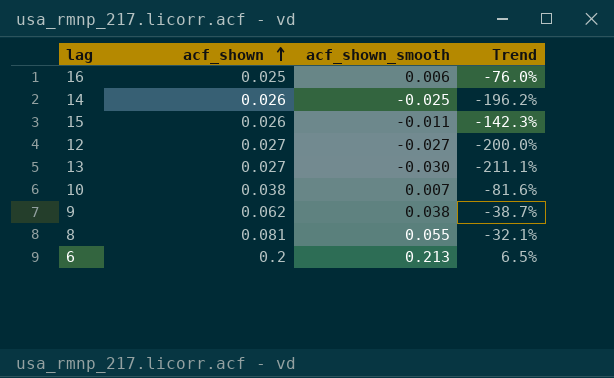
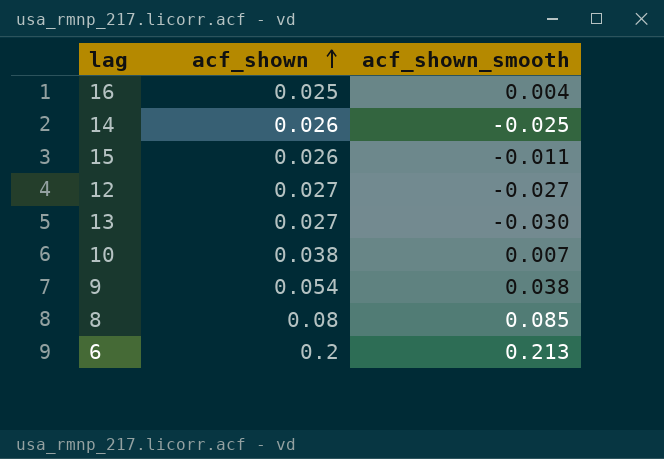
column Trend | formula: ([acf_shown_smooth] - [acf_shown]) / [acf_shown] -> none
16 | acf_shown_smooth: 0.006 -> 0.004
9 | acf_shown: 0.062 -> 0.054
8 | acf_shown: 0.081 -> 0.08
8 | acf_shown_smooth: 0.055 -> 0.085

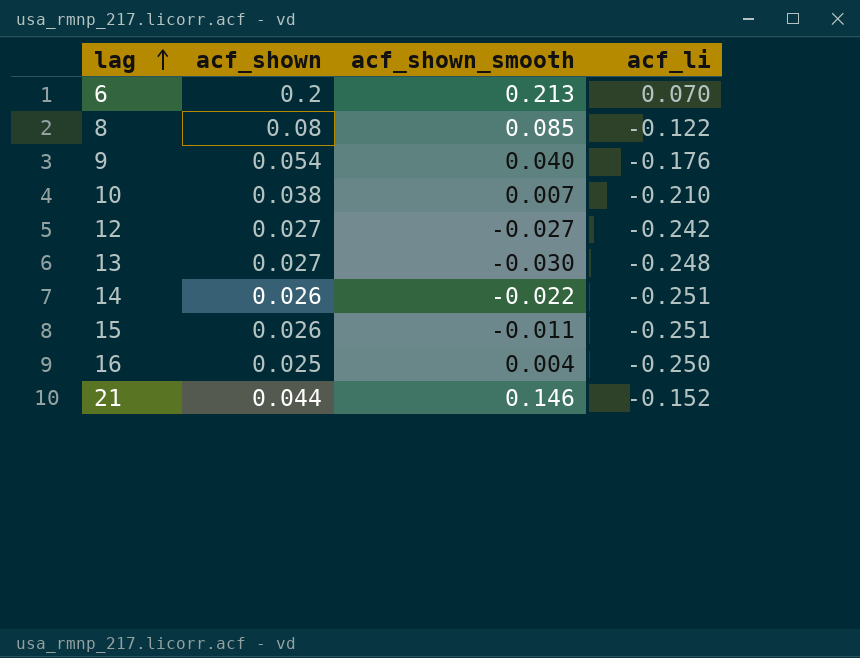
row order: acf_shown ascending -> lag ascending
column acf_li | position: none -> 4
9 | acf_shown_smooth: 0.038 -> 0.040
14 | acf_shown_smooth: -0.025 -> -0.022
row 21: none -> 0.044 | 0.146 | -0.152

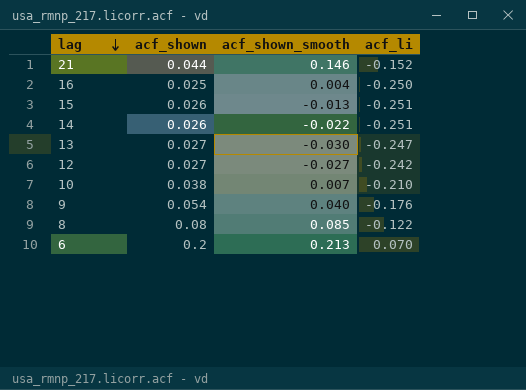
row order: lag ascending -> lag descending
15 | acf_shown_smooth: -0.011 -> -0.013
13 | acf_li: -0.248 -> -0.247

